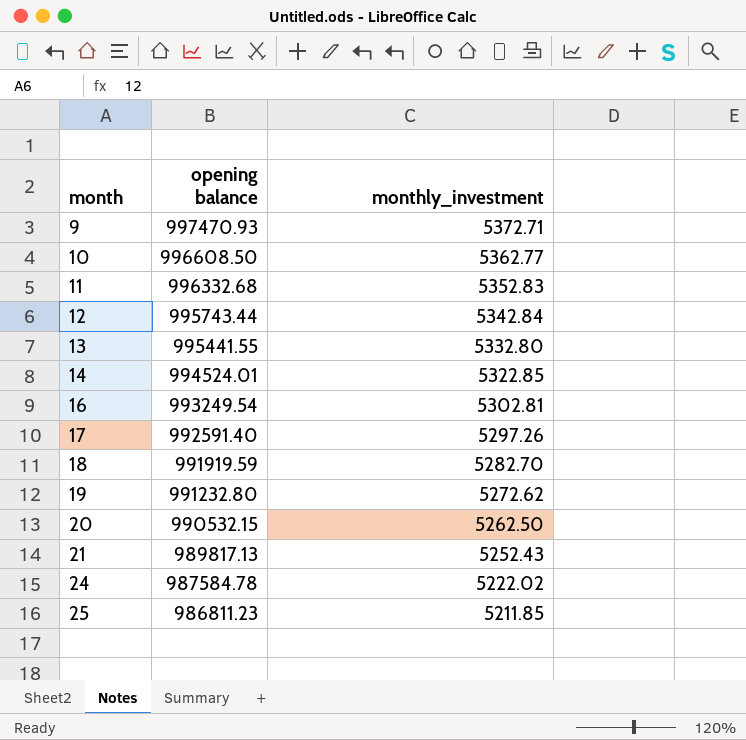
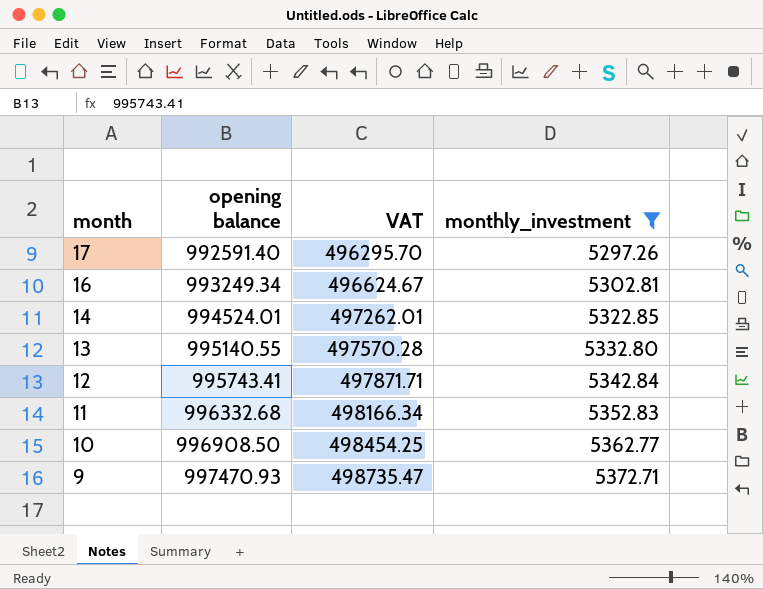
filter: none -> monthly_investment >= 5297.26
row order: month ascending -> month descending
column VAT | formula: none -> [opening balance] * 0.5
16 | opening balance: 993249.54 -> 993249.34
13 | opening balance: 995441.55 -> 995140.55
12 | opening balance: 995743.44 -> 995743.41
10 | opening balance: 996608.50 -> 996908.50

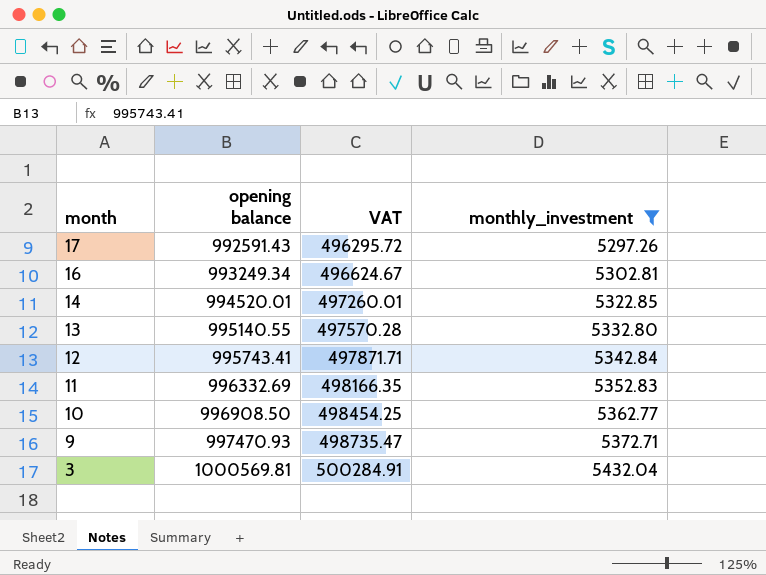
17 | opening balance: 992591.40 -> 992591.43
17 | VAT: 496295.70 -> 496295.72
14 | opening balance: 994524.01 -> 994520.01
14 | VAT: 497262.01 -> 497260.01
11 | opening balance: 996332.68 -> 996332.69
11 | VAT: 498166.34 -> 498166.35
row 3: none -> 1000569.81 | 500284.91 | 5432.04

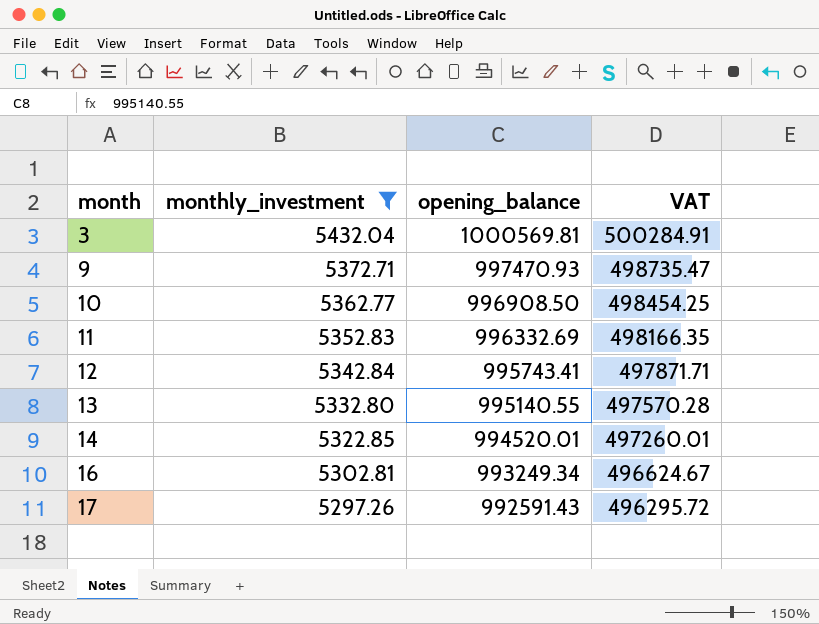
row order: month descending -> month ascending
column monthly_investment | position: 4 -> 2
column name: opening balance -> opening_balance

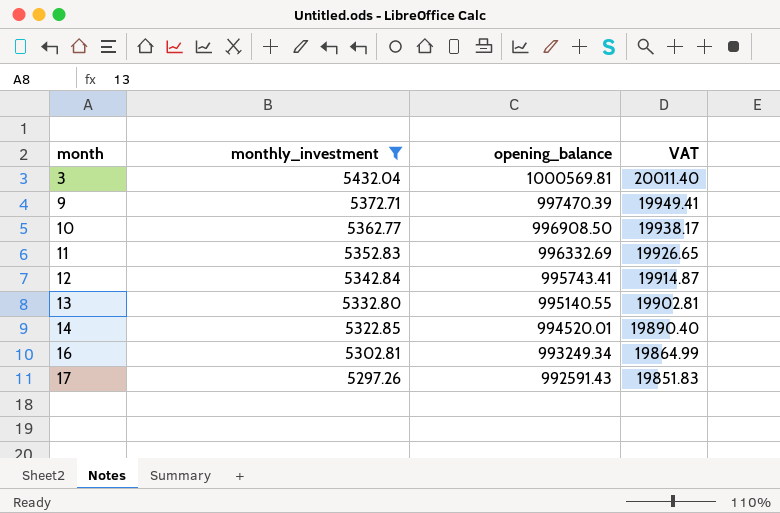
column VAT | formula: [opening_balance] * 0.5 -> [opening_balance] * 0.02
9 | opening_balance: 997470.93 -> 997470.39

